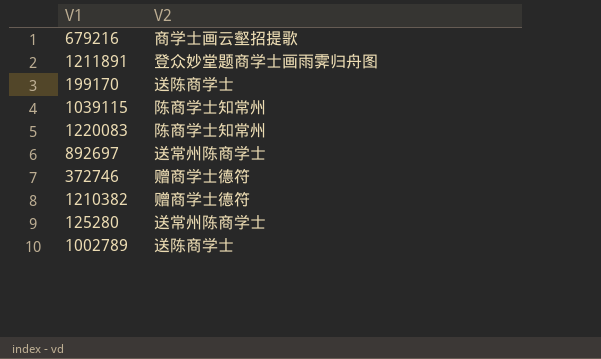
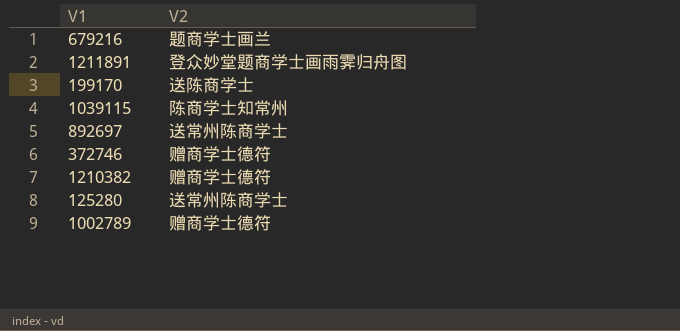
row 1220083: 陈商学士知常州 -> none
679216 | V2: 商学士画云壑招提歌 -> 题商学士画兰
1002789 | V2: 送陈商学士 -> 赠商学士德符

